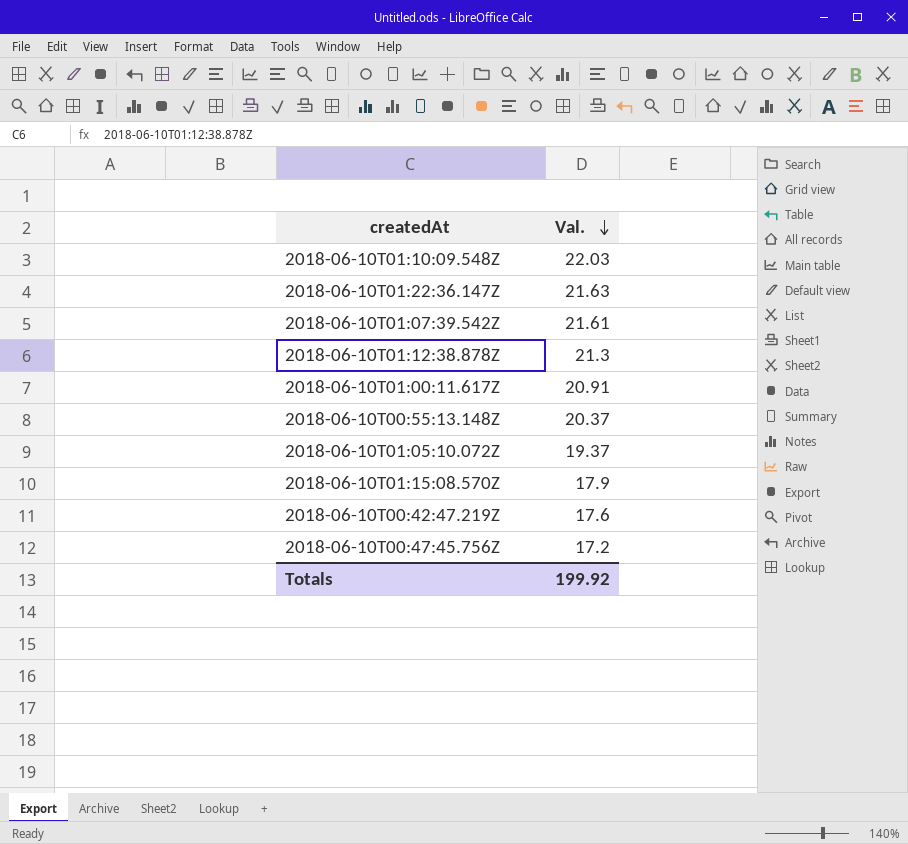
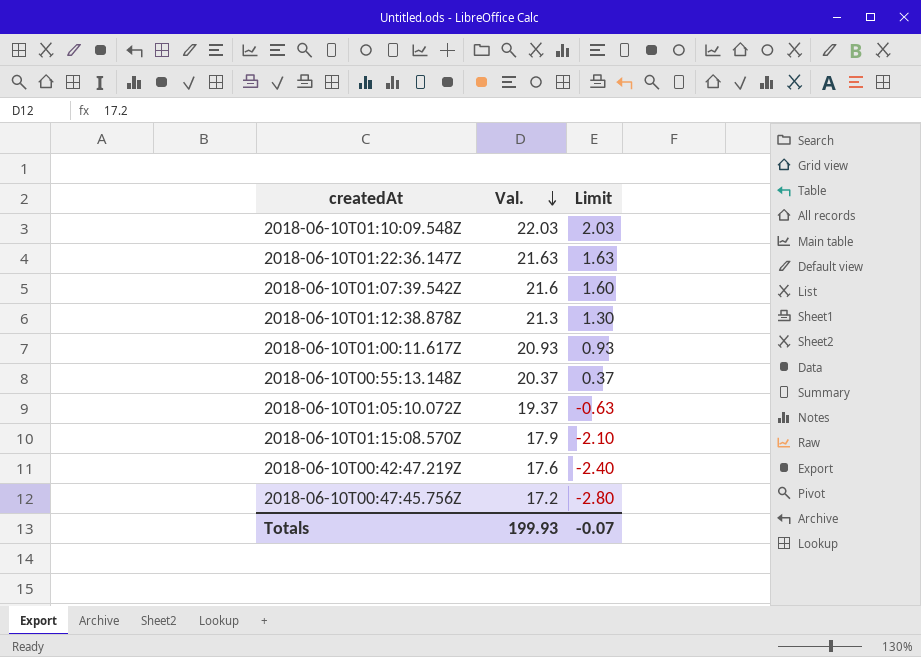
column Limit | formula: none -> [Val.] - 20
2018-06-10T01:07:39.542Z | Val.: 21.61 -> 21.6
2018-06-10T01:00:11.617Z | Val.: 20.91 -> 20.93
Totals | Val.: 199.92 -> 199.93

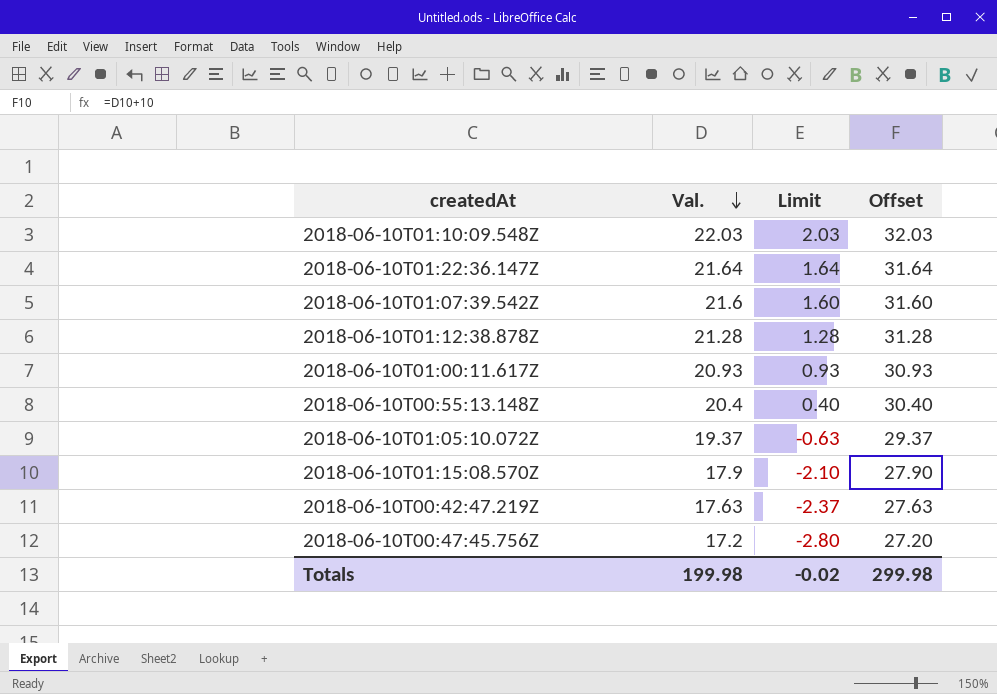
column Offset | formula: none -> [Val.] + 10
2018-06-10T01:22:36.147Z | Val.: 21.63 -> 21.64
2018-06-10T01:22:36.147Z | Limit: 1.63 -> 1.64
2018-06-10T01:12:38.878Z | Val.: 21.3 -> 21.28
2018-06-10T01:12:38.878Z | Limit: 1.30 -> 1.28
2018-06-10T00:55:13.148Z | Val.: 20.37 -> 20.4
2018-06-10T00:55:13.148Z | Limit: 0.37 -> 0.40
2018-06-10T00:42:47.219Z | Val.: 17.6 -> 17.63
2018-06-10T00:42:47.219Z | Limit: -2.40 -> -2.37
Totals | Val.: 199.93 -> 199.98
Totals | Limit: -0.07 -> -0.02

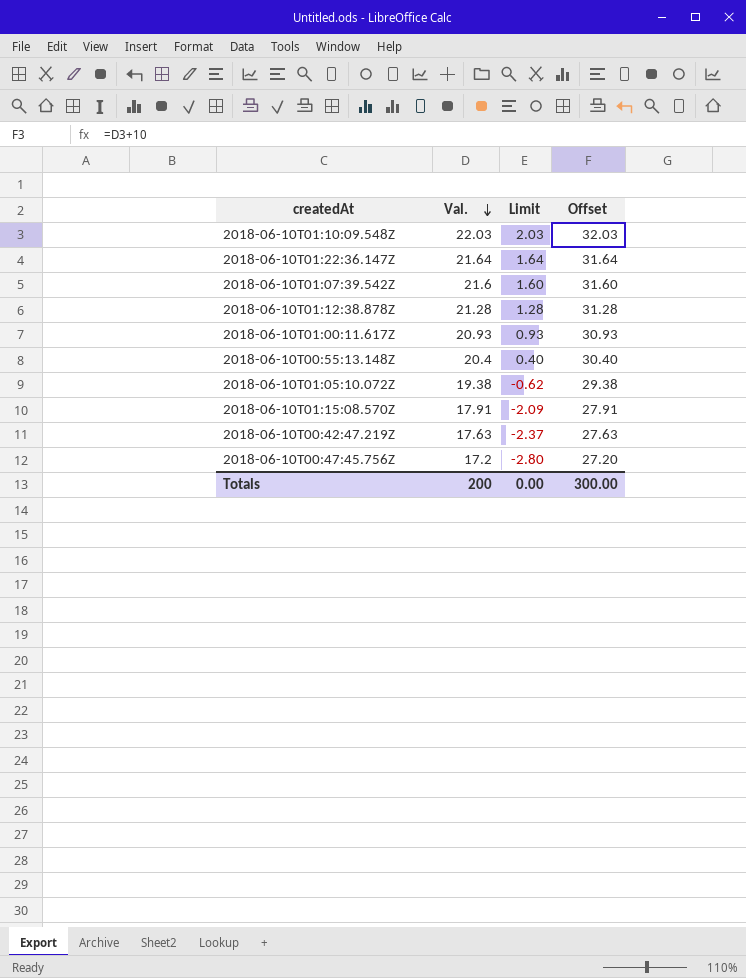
2018-06-10T01:05:10.072Z | Val.: 19.37 -> 19.38
2018-06-10T01:05:10.072Z | Limit: -0.63 -> -0.62
2018-06-10T01:05:10.072Z | Offset: 29.37 -> 29.38
2018-06-10T01:15:08.570Z | Val.: 17.9 -> 17.91
2018-06-10T01:15:08.570Z | Limit: -2.10 -> -2.09
2018-06-10T01:15:08.570Z | Offset: 27.90 -> 27.91
Totals | Val.: 199.98 -> 200
Totals | Limit: -0.02 -> 0.00
Totals | Offset: 299.98 -> 300.00

